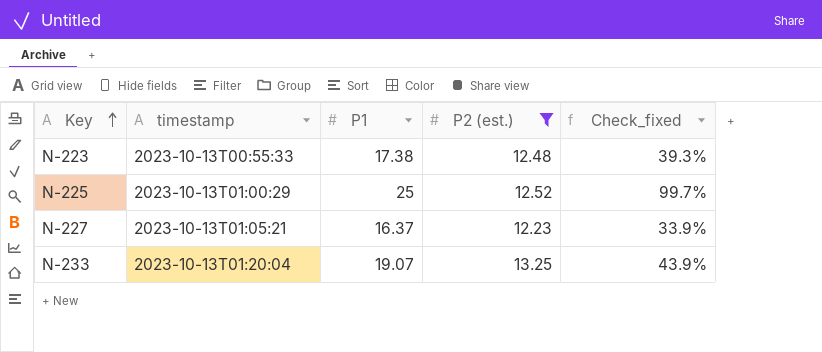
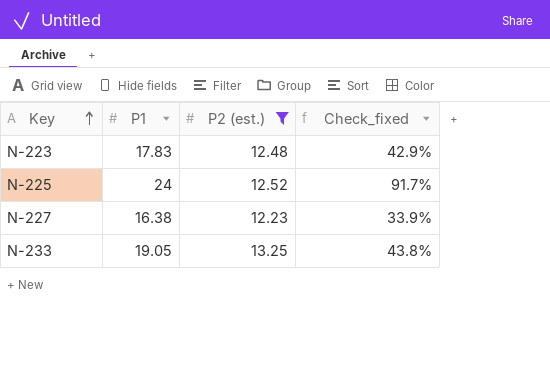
column timestamp | position: 2 -> none
N-223 | P1: 17.38 -> 17.83
N-223 | Check_fixed: 39.3% -> 42.9%
N-225 | P1: 25 -> 24
N-225 | Check_fixed: 99.7% -> 91.7%
N-227 | P1: 16.37 -> 16.38
N-233 | P1: 19.07 -> 19.05
N-233 | Check_fixed: 43.9% -> 43.8%

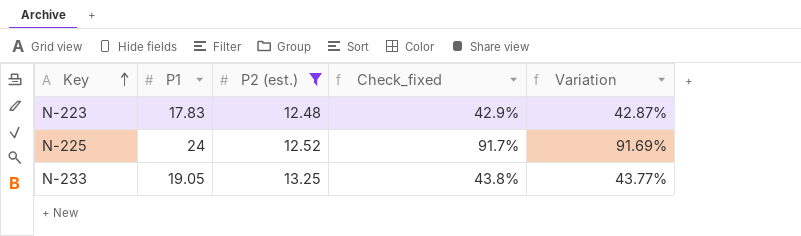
column Variation | formula: none -> ([P1] - [P2 (est.)]) / [P2 (est.)]
row N-227: 16.38 | 12.23 | 33.9% -> none

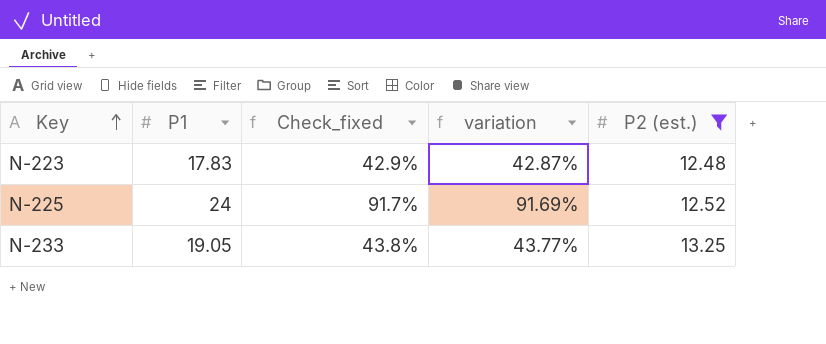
column name: Variation -> variation
column P2 (est.) | position: 3 -> 5

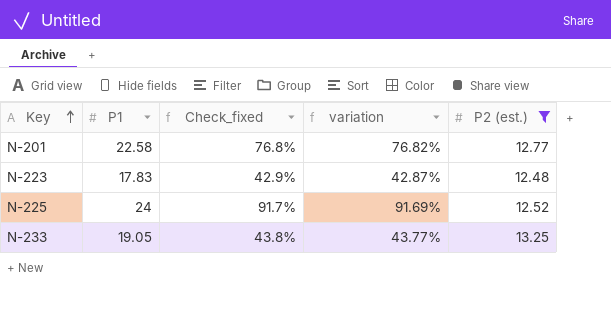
row N-201: none -> 22.58 | 76.8% | 76.82% | 12.77

